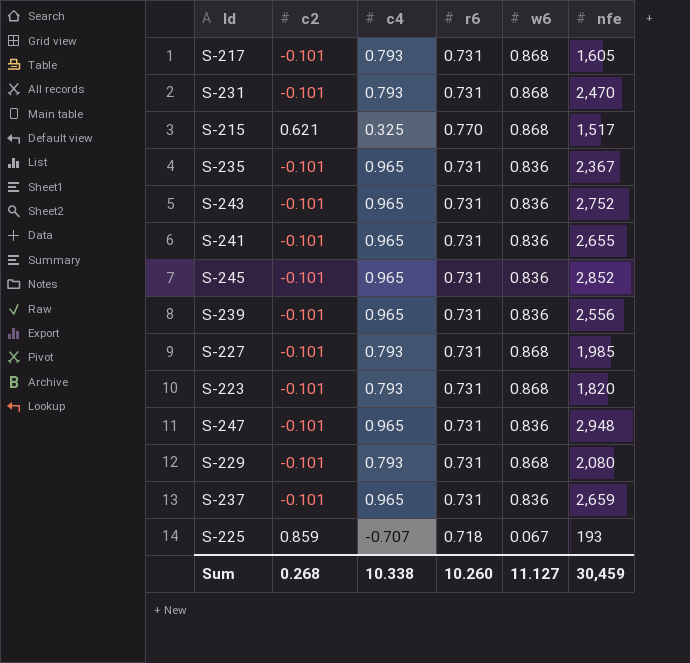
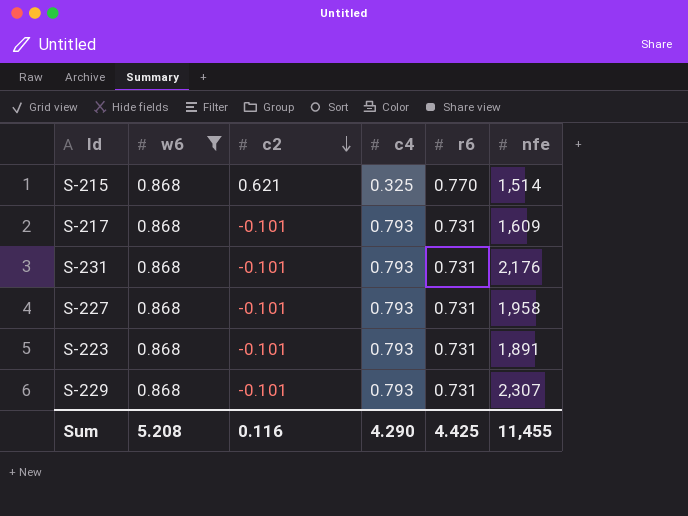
filter: none -> w6 = 0.868
row order: none -> c2 descending
column w6 | position: 5 -> 2
S-215 | nfe: 1,517 -> 1,514
S-217 | nfe: 1,605 -> 1,609
S-231 | nfe: 2,470 -> 2,176
S-227 | nfe: 1,985 -> 1,958
S-223 | nfe: 1,820 -> 1,891
S-229 | nfe: 2,080 -> 2,307
Sum | w6: 11.127 -> 5.208
Sum | c2: 0.268 -> 0.116
Sum | c4: 10.338 -> 4.290
Sum | r6: 10.260 -> 4.425
Sum | nfe: 30,459 -> 11,455

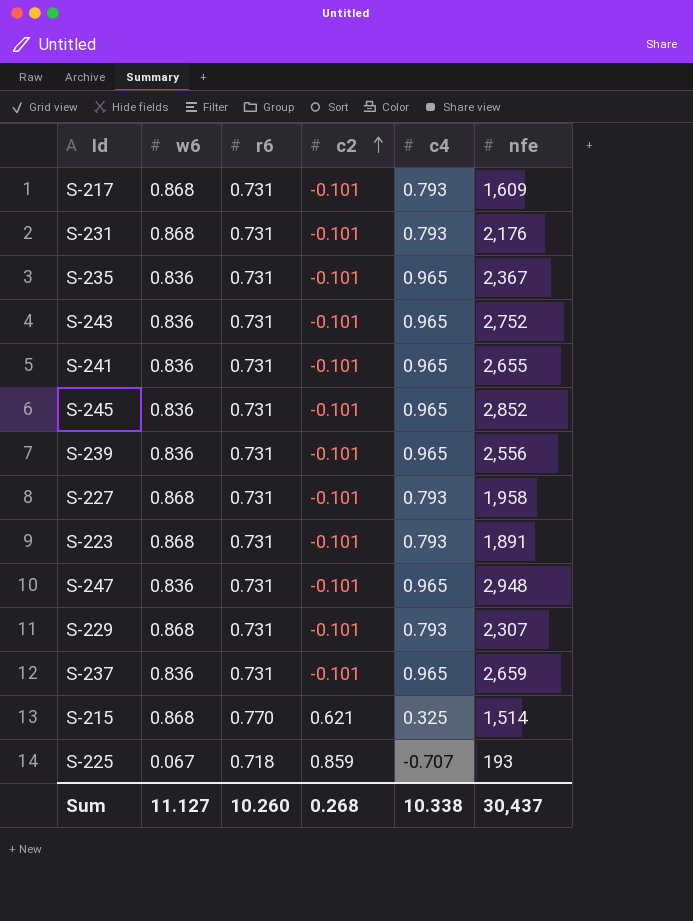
filter: w6 = 0.868 -> none
row order: c2 descending -> c2 ascending
column r6 | position: 5 -> 3
Sum | w6: 5.208 -> 11.127
Sum | r6: 4.425 -> 10.260
Sum | c2: 0.116 -> 0.268
Sum | c4: 4.290 -> 10.338
Sum | nfe: 11,455 -> 30,437

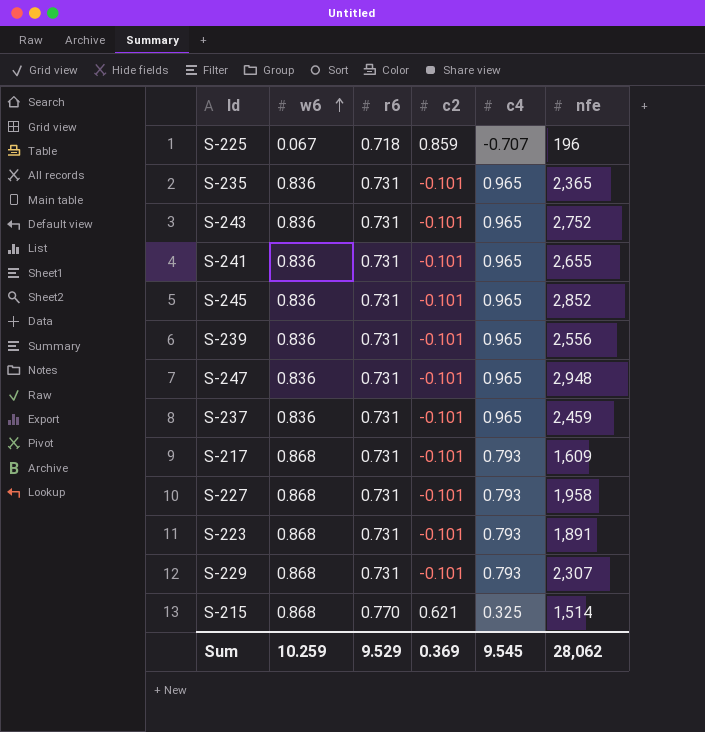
row order: c2 ascending -> w6 ascending
row S-231: 0.868 | 0.731 | -0.101 | 0.793 | 2,176 -> none
S-225 | nfe: 193 -> 196
S-235 | nfe: 2,367 -> 2,365
S-237 | nfe: 2,659 -> 2,459
Sum | w6: 11.127 -> 10.259
Sum | r6: 10.260 -> 9.529
Sum | c2: 0.268 -> 0.369
Sum | c4: 10.338 -> 9.545
Sum | nfe: 30,437 -> 28,062

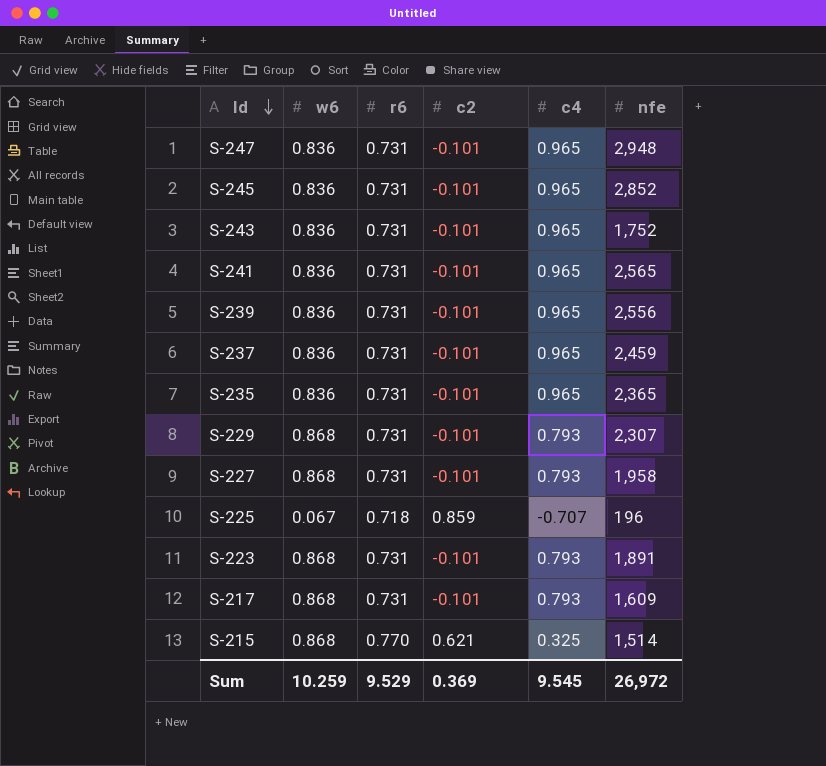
row order: w6 ascending -> Id descending
S-243 | nfe: 2,752 -> 1,752
S-241 | nfe: 2,655 -> 2,565
Sum | nfe: 28,062 -> 26,972

